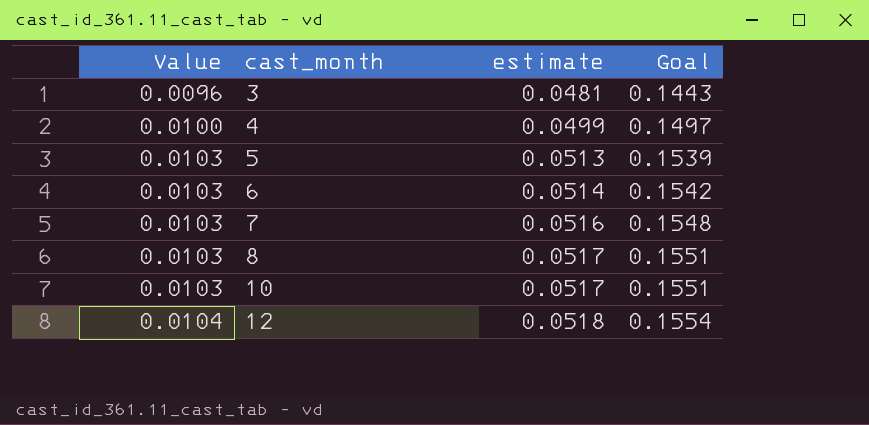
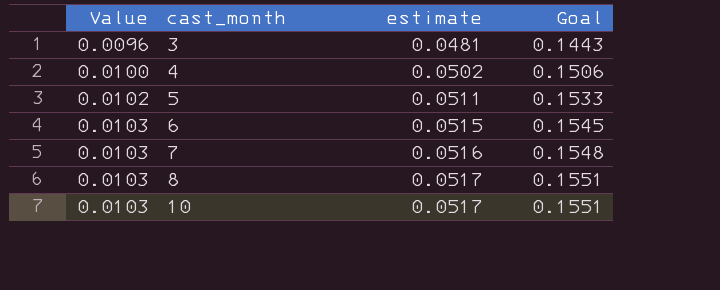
row 12: 0.0104 | 0.0518 | 0.1554 -> none
4 | estimate: 0.0499 -> 0.0502
4 | Goal: 0.1497 -> 0.1506
5 | Value: 0.0103 -> 0.0102
5 | estimate: 0.0513 -> 0.0511
5 | Goal: 0.1539 -> 0.1533
6 | estimate: 0.0514 -> 0.0515
6 | Goal: 0.1542 -> 0.1545

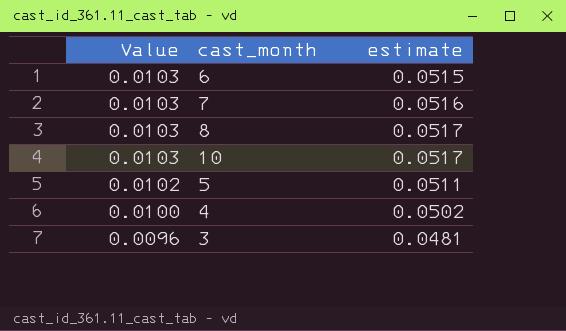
row order: Value ascending -> Value descending
column Goal | formula: [estimate] * 3 -> none

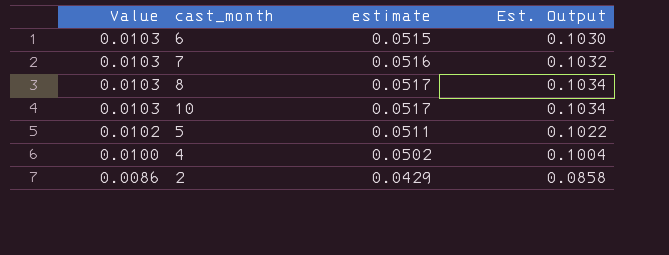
column Est. Output | formula: none -> [estimate] * 2
row 3: 0.0096 | 0.0481 -> none
row 2: none -> 0.0086 | 0.0429 | 0.0858

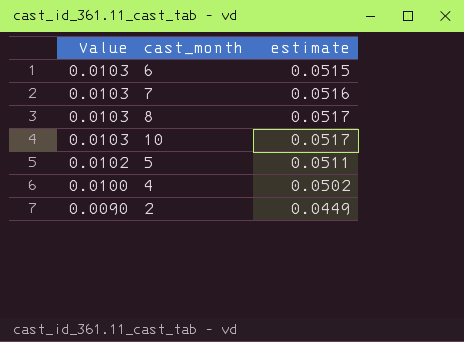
column Est. Output | formula: [estimate] * 2 -> none
2 | Value: 0.0086 -> 0.0090
2 | estimate: 0.0429 -> 0.0449

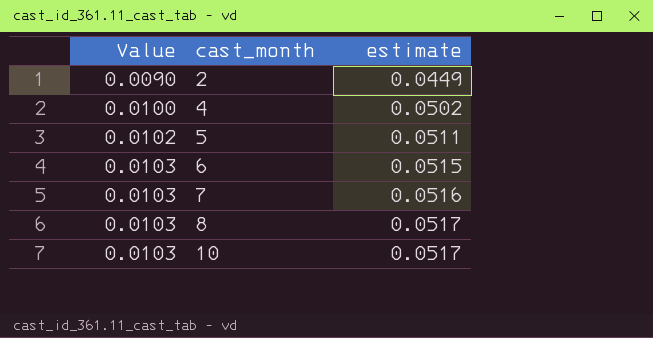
row order: Value descending -> Value ascending

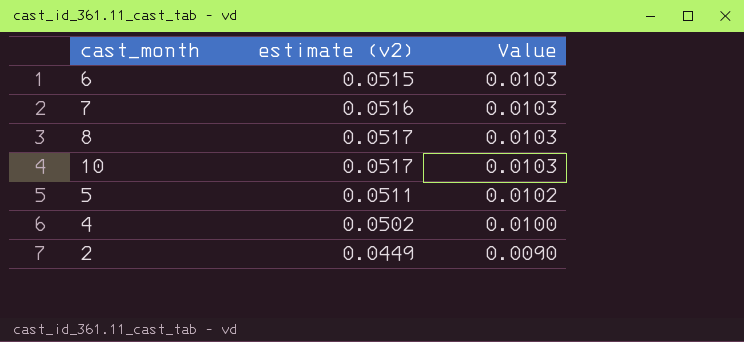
row order: Value ascending -> Value descending
column name: estimate -> estimate (v2)
column Value | position: 1 -> 3

